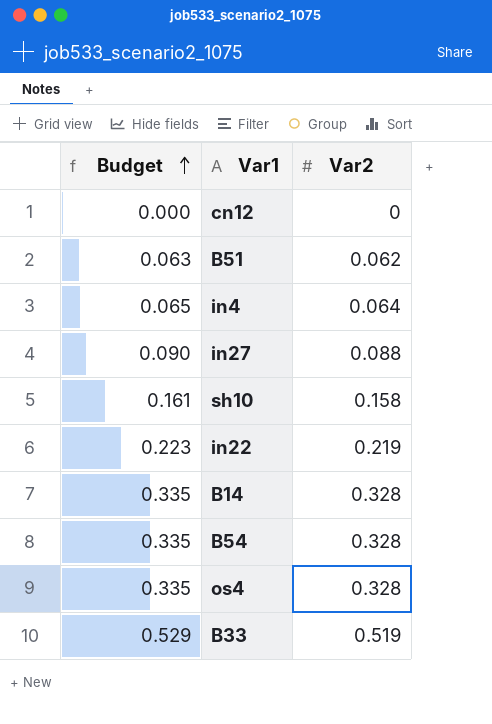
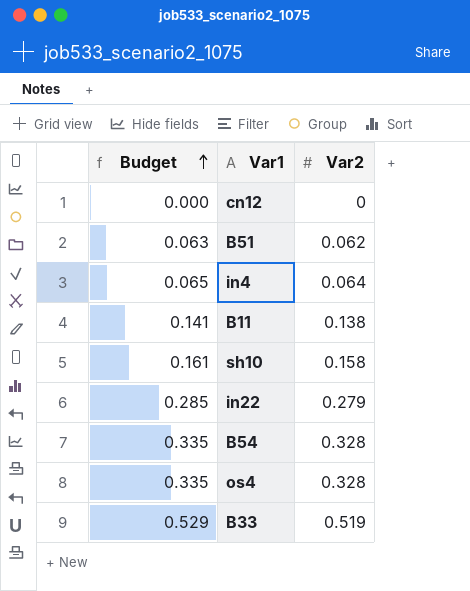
row in27: 0.090 | 0.088 -> none
row B14: 0.335 | 0.328 -> none
row B11: none -> 0.141 | 0.138
in22 | Budget: 0.223 -> 0.285
in22 | Var2: 0.219 -> 0.279

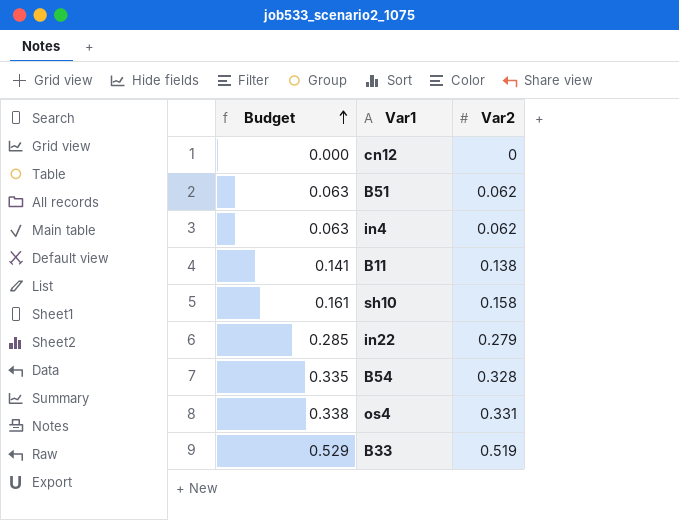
in4 | Budget: 0.065 -> 0.063
in4 | Var2: 0.064 -> 0.062
os4 | Budget: 0.335 -> 0.338
os4 | Var2: 0.328 -> 0.331

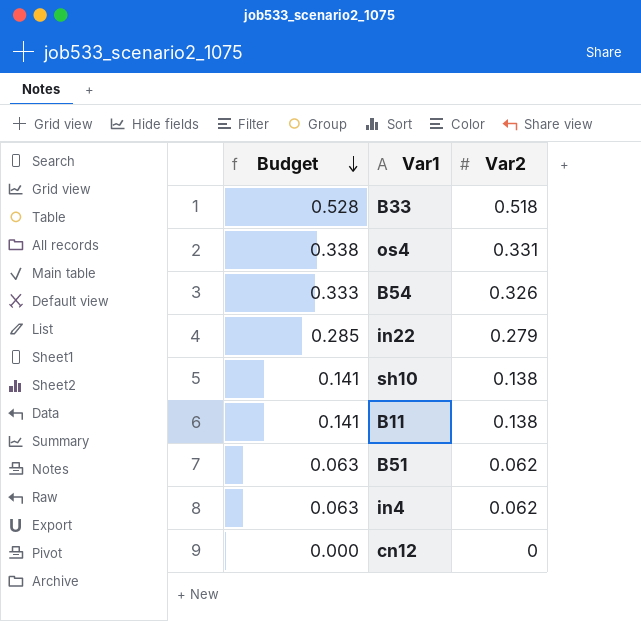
row order: Budget ascending -> Budget descending
B33 | Budget: 0.529 -> 0.528
B33 | Var2: 0.519 -> 0.518
B54 | Budget: 0.335 -> 0.333
B54 | Var2: 0.328 -> 0.326
sh10 | Budget: 0.161 -> 0.141
sh10 | Var2: 0.158 -> 0.138

